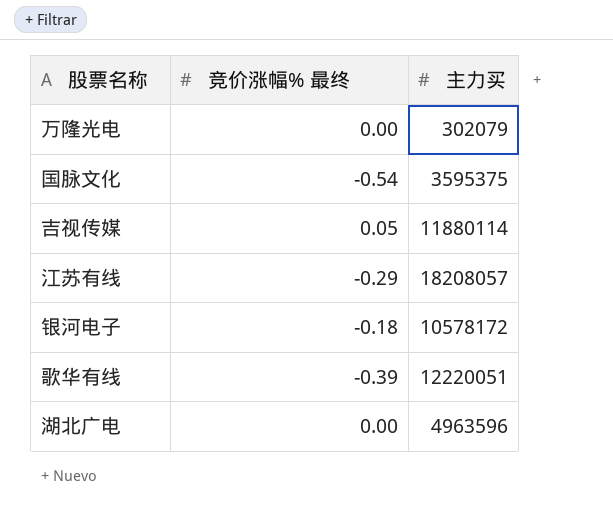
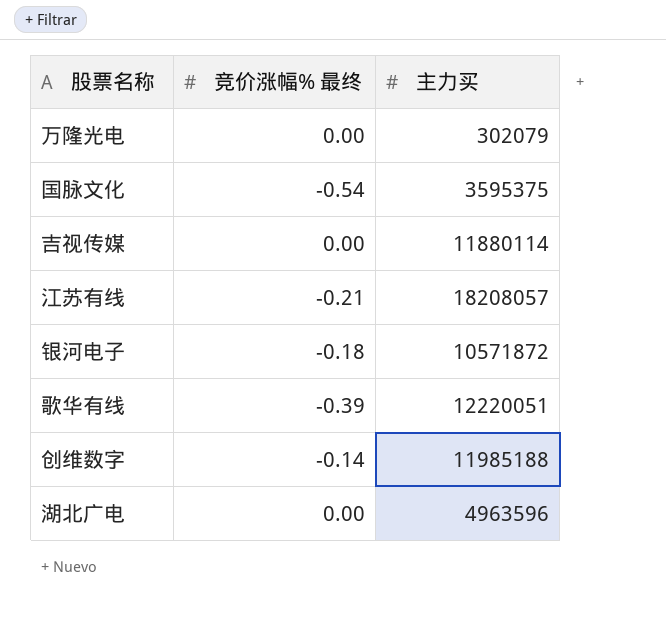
吉视传媒 | 竞价涨幅% 最终: 0.05 -> 0.00
江苏有线 | 竞价涨幅% 最终: -0.29 -> -0.21
银河电子 | 主力买: 10578172 -> 10571872
row 创维数字: none -> -0.14 | 11985188

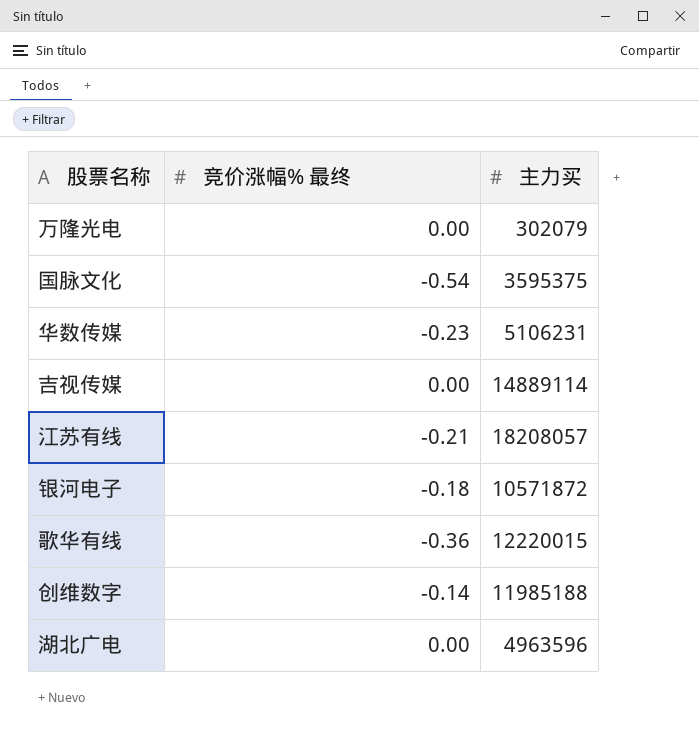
row 华数传媒: none -> -0.23 | 5106231
吉视传媒 | 主力买: 11880114 -> 14889114
歌华有线 | 竞价涨幅% 最终: -0.39 -> -0.36
歌华有线 | 主力买: 12220051 -> 12220015

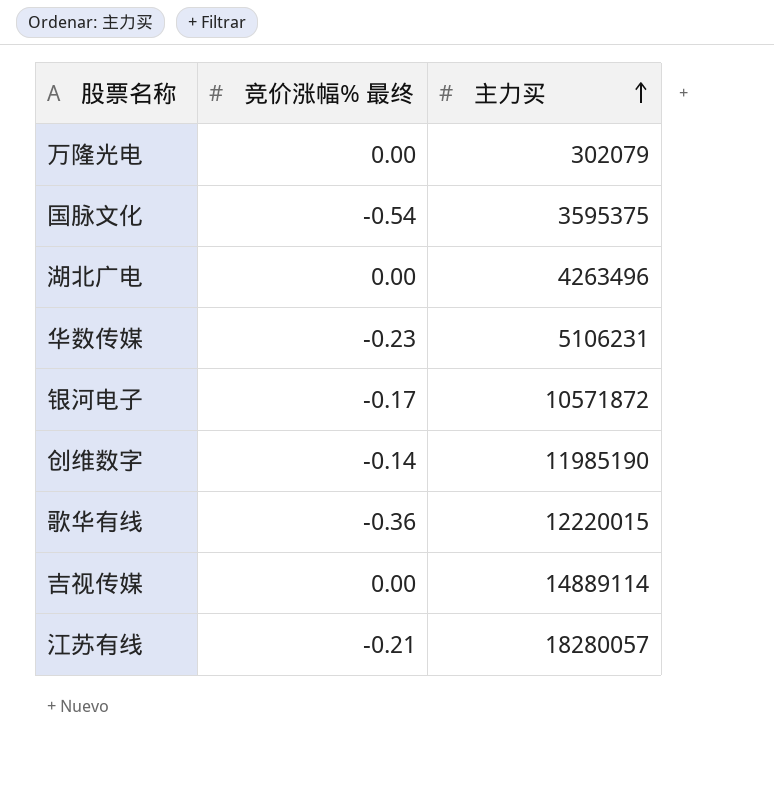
row order: none -> 主力买 ascending
湖北广电 | 主力买: 4963596 -> 4263496
银河电子 | 竞价涨幅% 最终: -0.18 -> -0.17
创维数字 | 主力买: 11985188 -> 11985190
江苏有线 | 主力买: 18208057 -> 18280057

